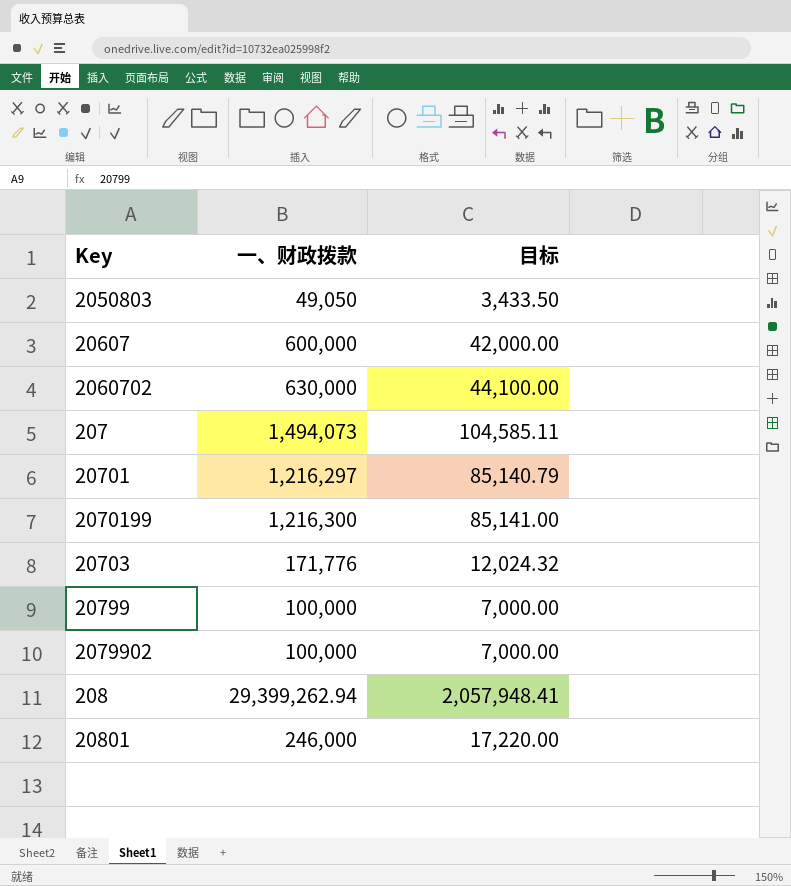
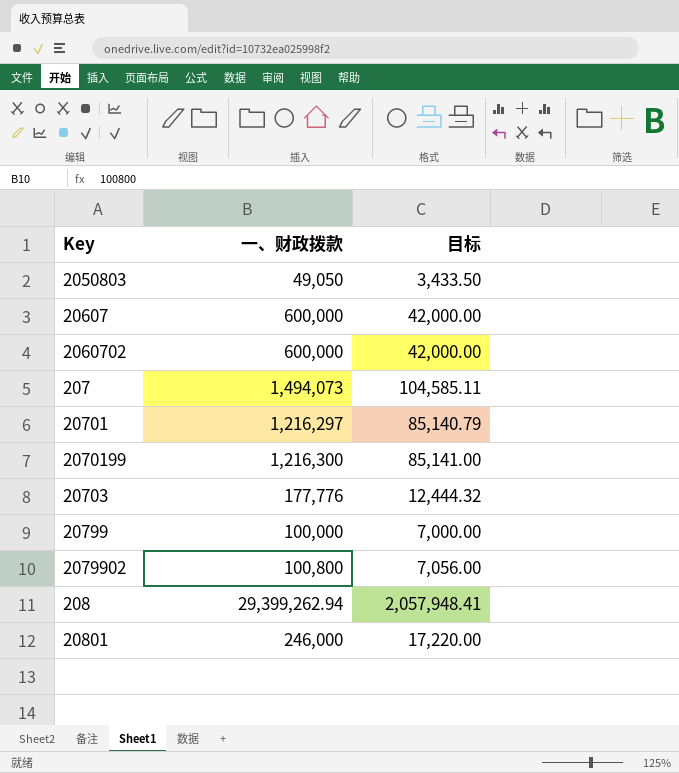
2060702 | 一、财政拨款: 630,000 -> 600,000
2060702 | 目标: 44,100.00 -> 42,000.00
20703 | 一、财政拨款: 171,776 -> 177,776
20703 | 目标: 12,024.32 -> 12,444.32
2079902 | 一、财政拨款: 100,000 -> 100,800
2079902 | 目标: 7,000.00 -> 7,056.00

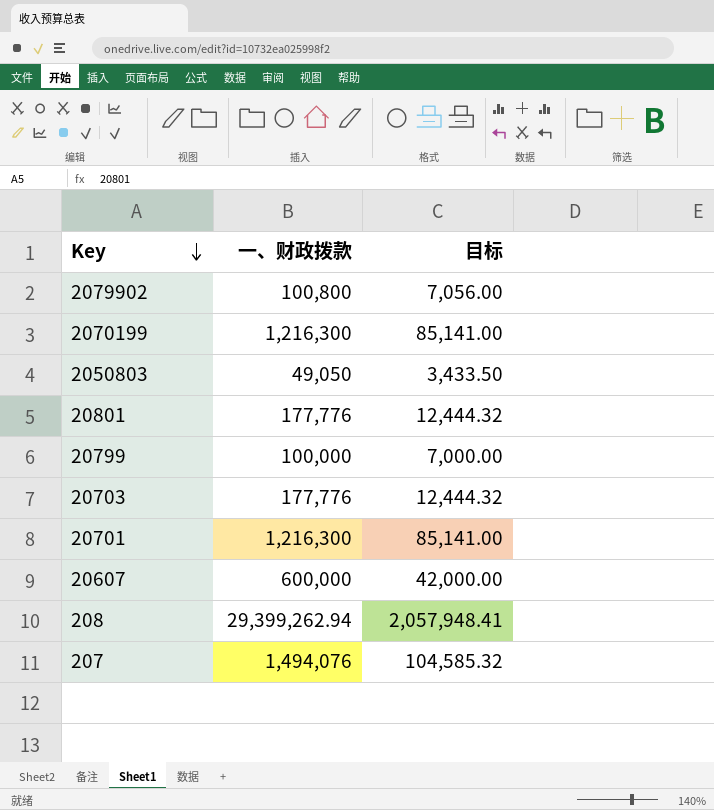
row order: none -> Key descending
row 2060702: 600,000 | 42,000.00 -> none
20801 | 一、财政拨款: 246,000 -> 177,776
20801 | 目标: 17,220.00 -> 12,444.32
20701 | 一、财政拨款: 1,216,297 -> 1,216,300
20701 | 目标: 85,140.79 -> 85,141.00
207 | 一、财政拨款: 1,494,073 -> 1,494,076
207 | 目标: 104,585.11 -> 104,585.32

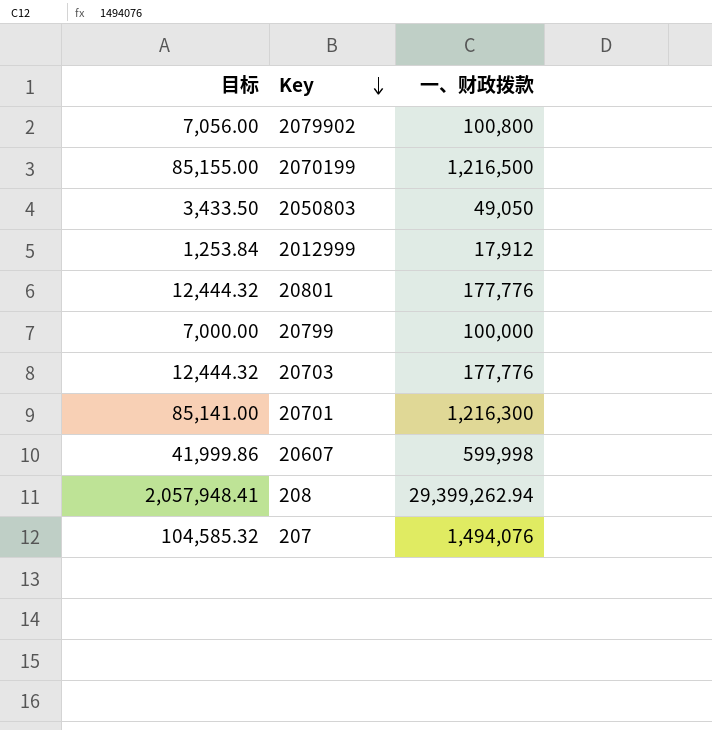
column 目标 | position: 3 -> 1
2070199 | 目标: 85,141.00 -> 85,155.00
2070199 | 一、财政拨款: 1,216,300 -> 1,216,500
row 2012999: none -> 1,253.84 | 17,912
20607 | 目标: 42,000.00 -> 41,999.86
20607 | 一、财政拨款: 600,000 -> 599,998

